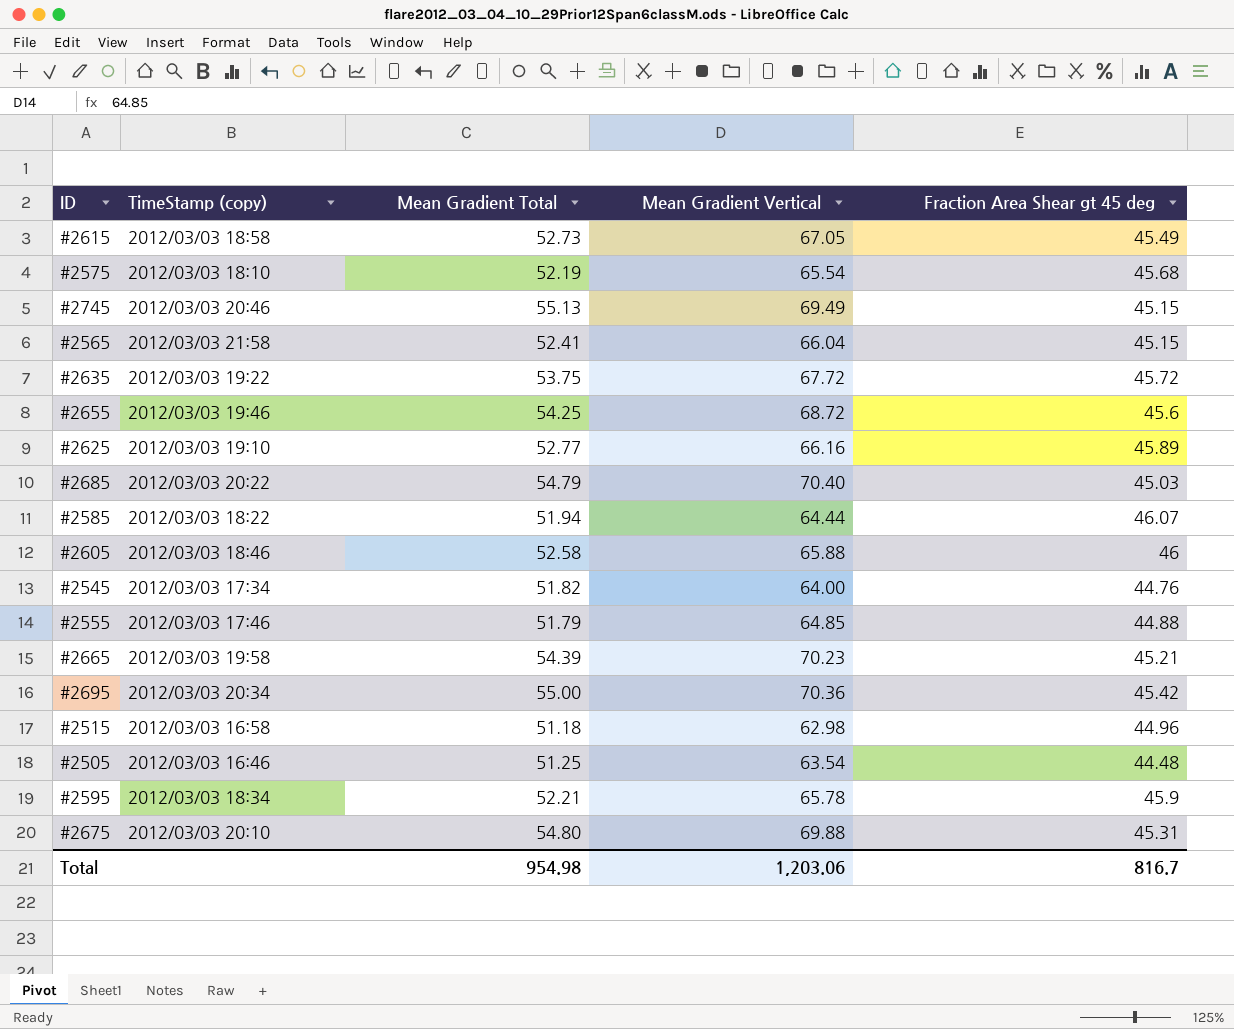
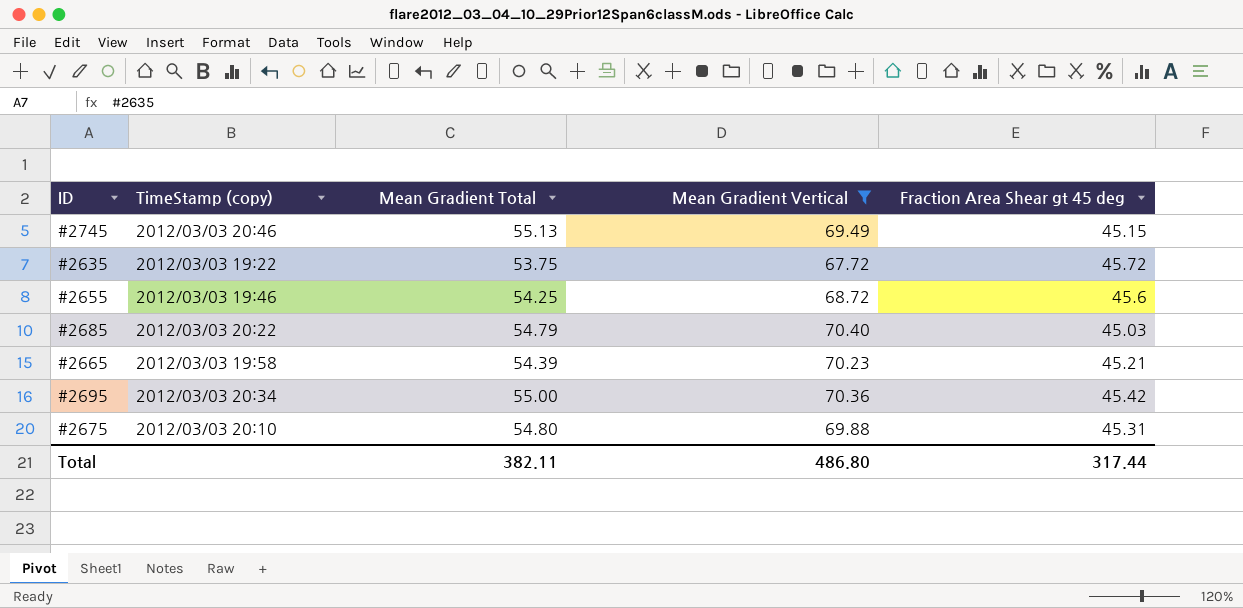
filter: none -> Mean Gradient Vertical >= 67.72
Total | Mean Gradient Total: 954.98 -> 382.11
Total | Mean Gradient Vertical: 1,203.06 -> 486.80
Total | Fraction Area Shear gt 45 deg: 816.7 -> 317.44

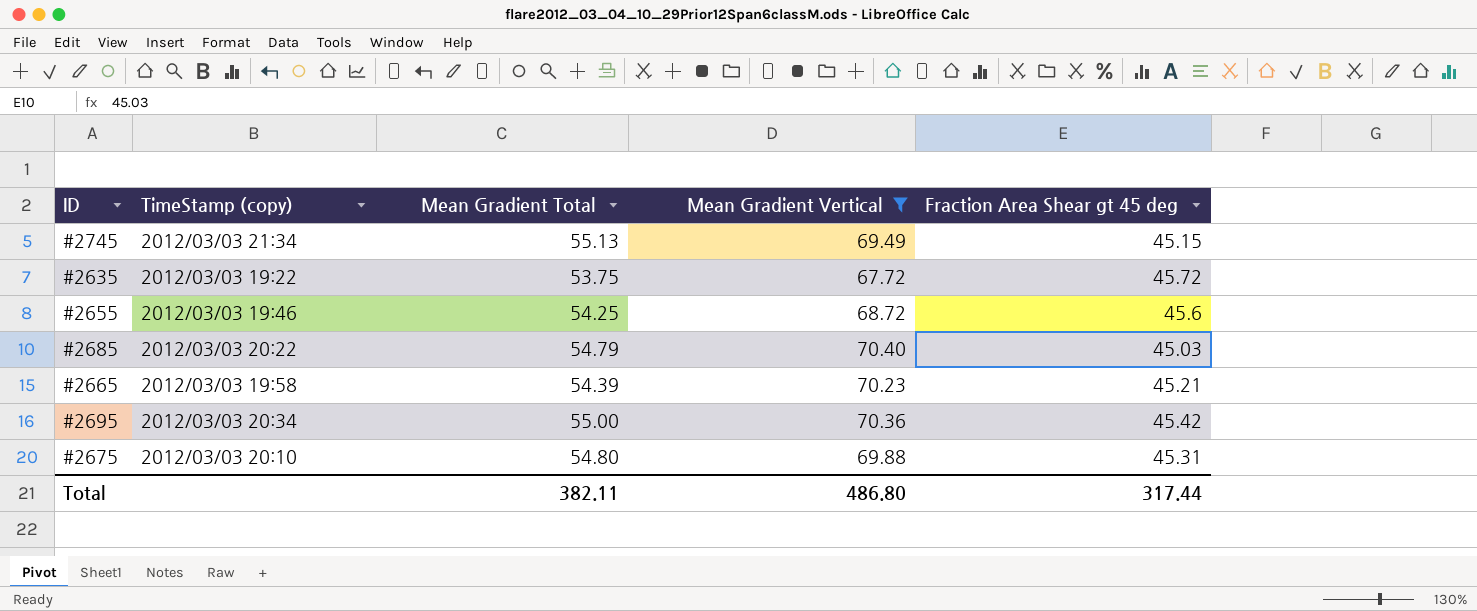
#2745 | TimeStamp (copy): 2012/03/03 20:46 -> 2012/03/03 21:34

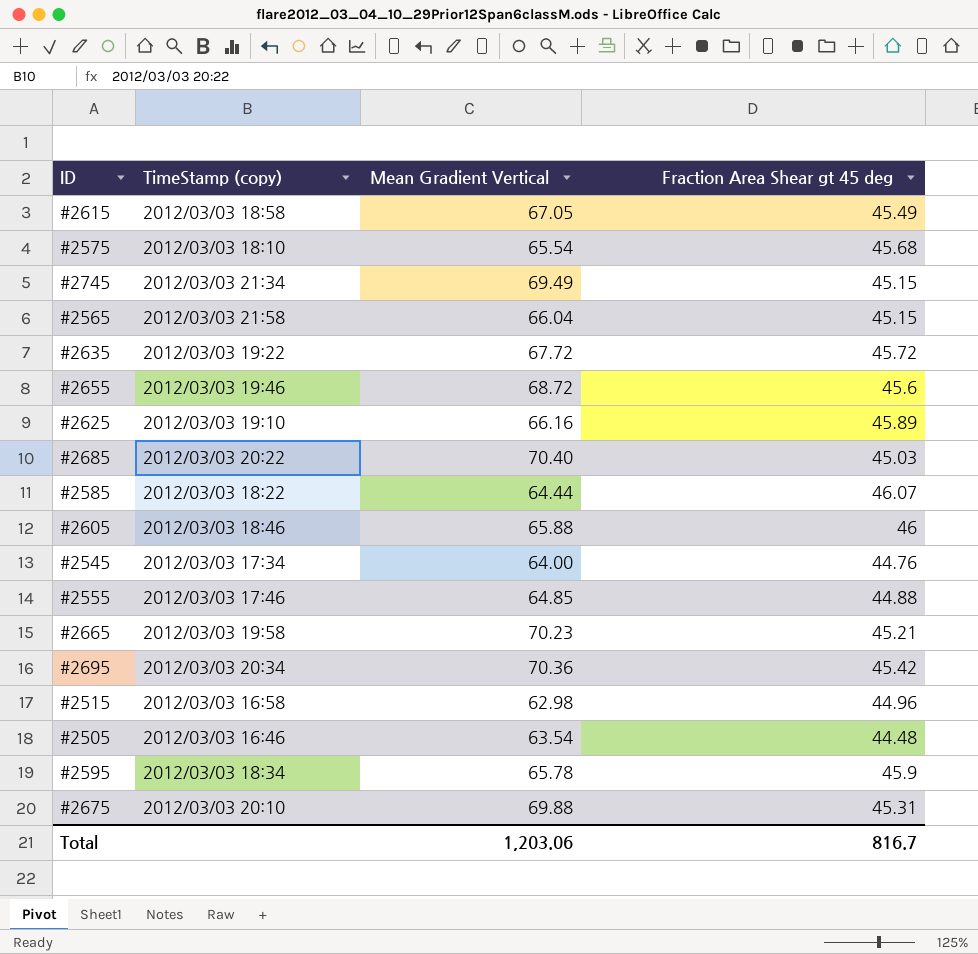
filter: Mean Gradient Vertical >= 67.72 -> none
column Mean Gradient Total | position: 3 -> none
Total | Mean Gradient Vertical: 486.80 -> 1,203.06
Total | Fraction Area Shear gt 45 deg: 317.44 -> 816.7

